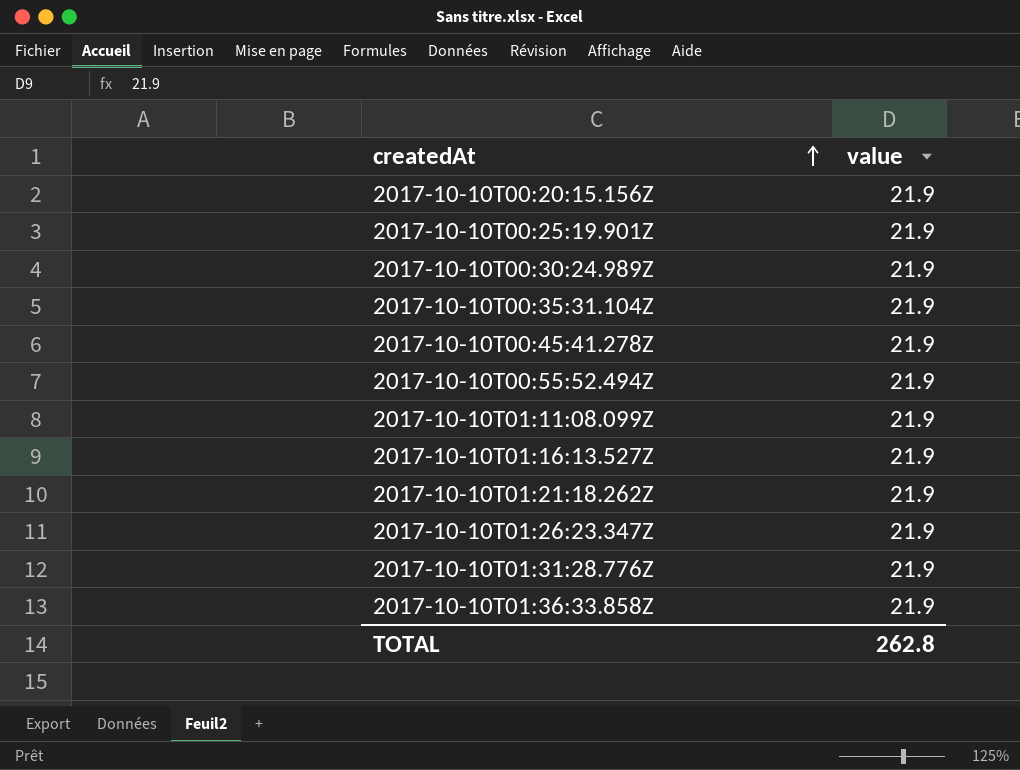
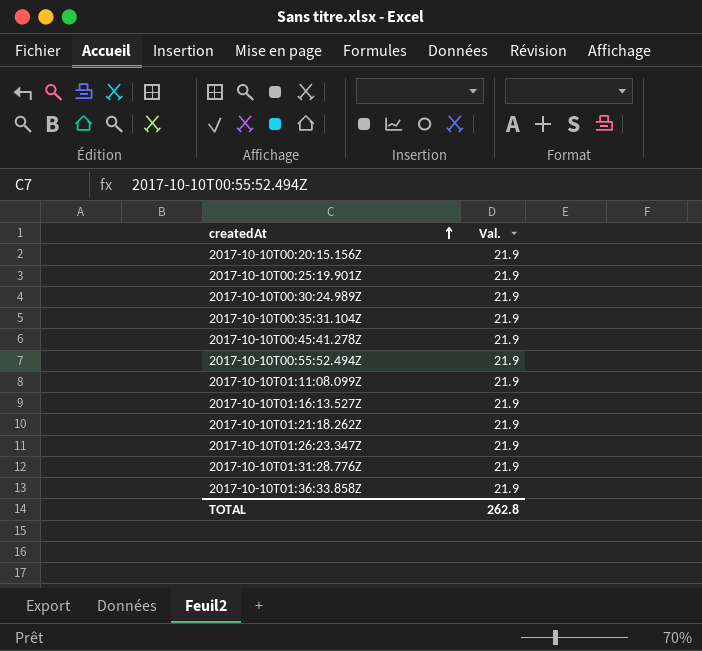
column name: value -> Val.

